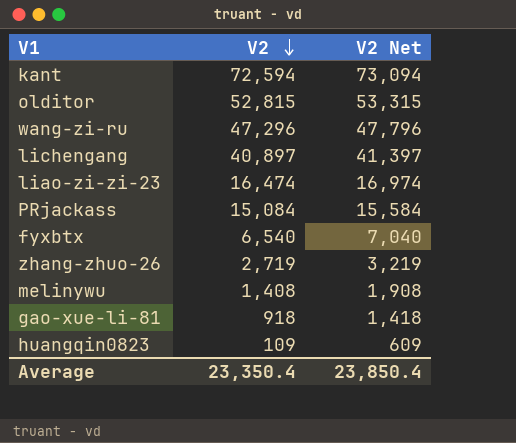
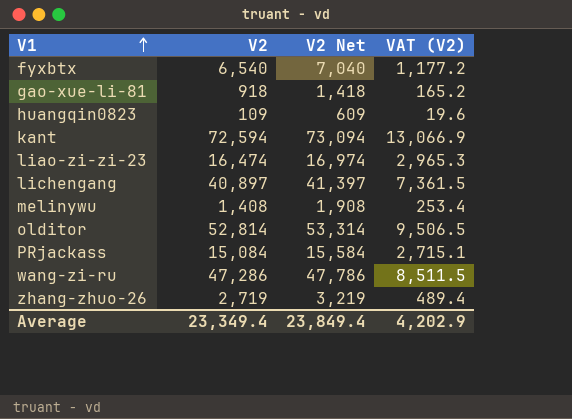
row order: V2 descending -> V1 ascending
column VAT (V2) | formula: none -> [V2] * 0.18
olditor | V2: 52,815 -> 52,814
olditor | V2 Net: 53,315 -> 53,314
wang-zi-ru | V2: 47,296 -> 47,286
wang-zi-ru | V2 Net: 47,796 -> 47,786
Average | V2: 23,350.4 -> 23,349.4
Average | V2 Net: 23,850.4 -> 23,849.4

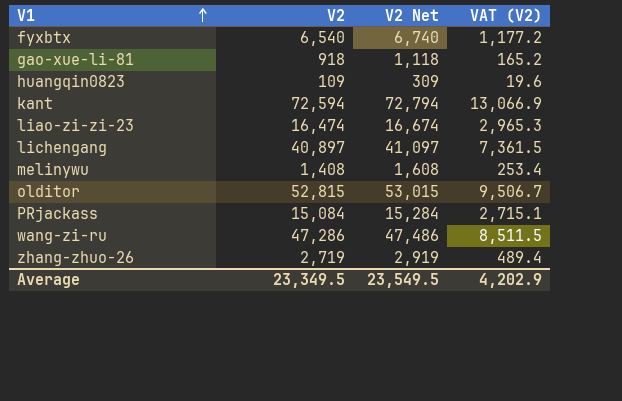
column V2 Net | formula: [V2] + 500 -> [V2] + 200
olditor | V2: 52,814 -> 52,815
olditor | VAT (V2): 9,506.5 -> 9,506.7
Average | V2: 23,349.4 -> 23,349.5
Average | V2 Net: 23,849.4 -> 23,549.5

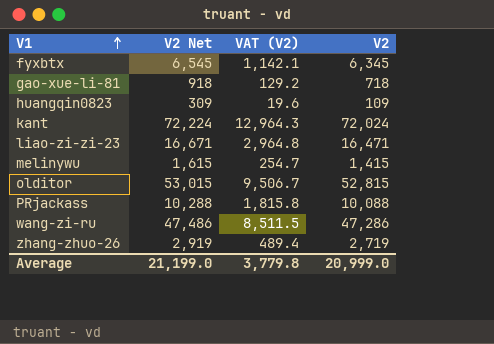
column V2 | position: 2 -> 4
row lichengang: 40,897 | 41,097 | 7,361.5 -> none
fyxbtx | V2 Net: 6,740 -> 6,545
fyxbtx | VAT (V2): 1,177.2 -> 1,142.1
fyxbtx | V2: 6,540 -> 6,345
gao-xue-li-81 | V2 Net: 1,118 -> 918
gao-xue-li-81 | VAT (V2): 165.2 -> 129.2
gao-xue-li-81 | V2: 918 -> 718
kant | V2 Net: 72,794 -> 72,224
kant | VAT (V2): 13,066.9 -> 12,964.3
kant | V2: 72,594 -> 72,024
liao-zi-zi-23 | V2 Net: 16,674 -> 16,671
liao-zi-zi-23 | VAT (V2): 2,965.3 -> 2,964.8
liao-zi-zi-23 | V2: 16,474 -> 16,471
melinywu | V2 Net: 1,608 -> 1,615
melinywu | VAT (V2): 253.4 -> 254.7
melinywu | V2: 1,408 -> 1,415
PRjackass | V2 Net: 15,284 -> 10,288
PRjackass | VAT (V2): 2,715.1 -> 1,815.8
PRjackass | V2: 15,084 -> 10,088
Average | V2 Net: 23,549.5 -> 21,199.0
Average | VAT (V2): 4,202.9 -> 3,779.8
Average | V2: 23,349.5 -> 20,999.0

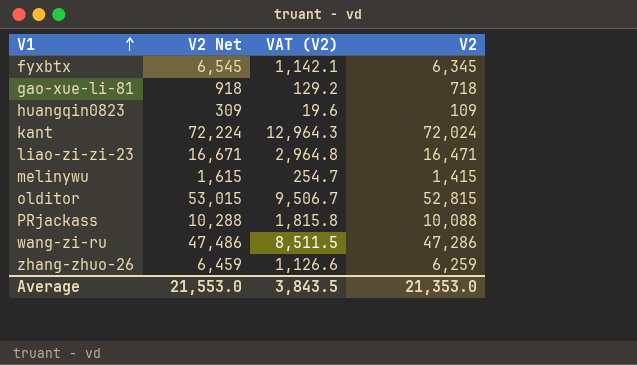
zhang-zhuo-26 | V2 Net: 2,919 -> 6,459
zhang-zhuo-26 | VAT (V2): 489.4 -> 1,126.6
zhang-zhuo-26 | V2: 2,719 -> 6,259
Average | V2 Net: 21,199.0 -> 21,553.0
Average | VAT (V2): 3,779.8 -> 3,843.5
Average | V2: 20,999.0 -> 21,353.0

